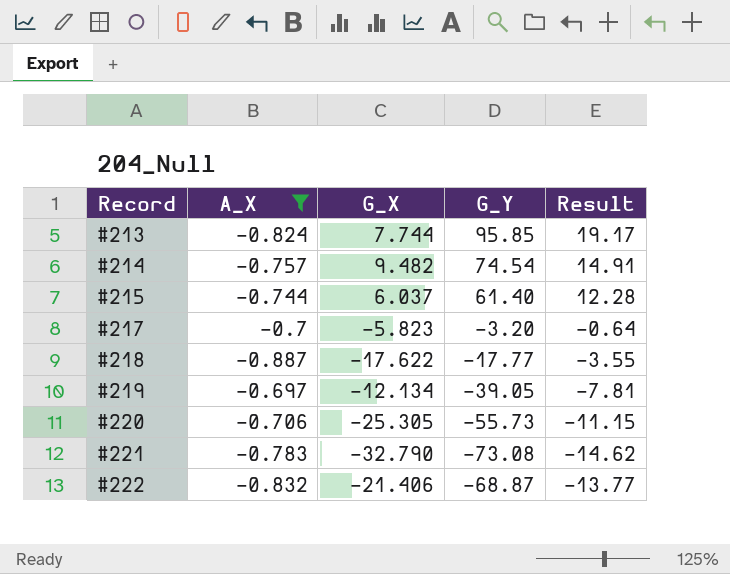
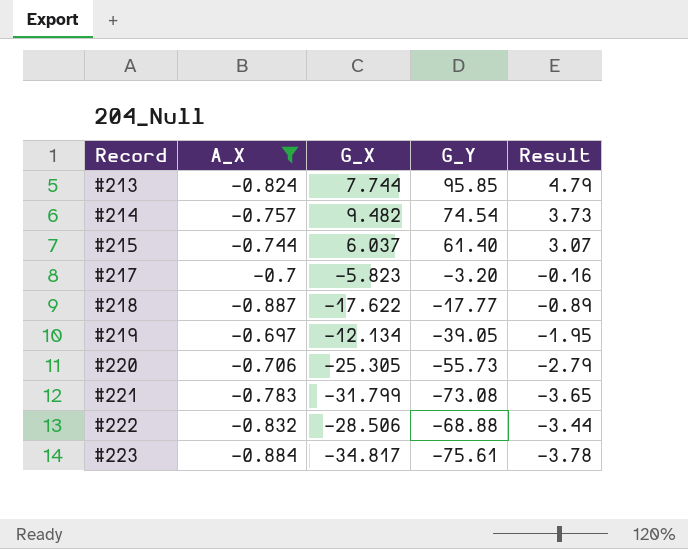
column Result | formula: [G_Y] * 0.2 -> [G_Y] * 0.05
#221 | G_X: -32.790 -> -31.799
#222 | G_X: -21.406 -> -28.506
#222 | G_Y: -68.87 -> -68.88
row #223: none -> -0.884 | -34.817 | -75.61 | -3.78

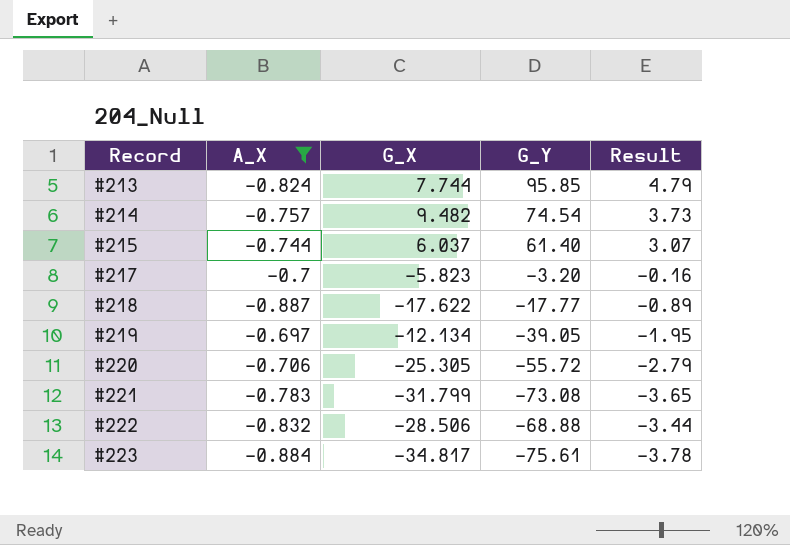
#220 | G_Y: -55.73 -> -55.72

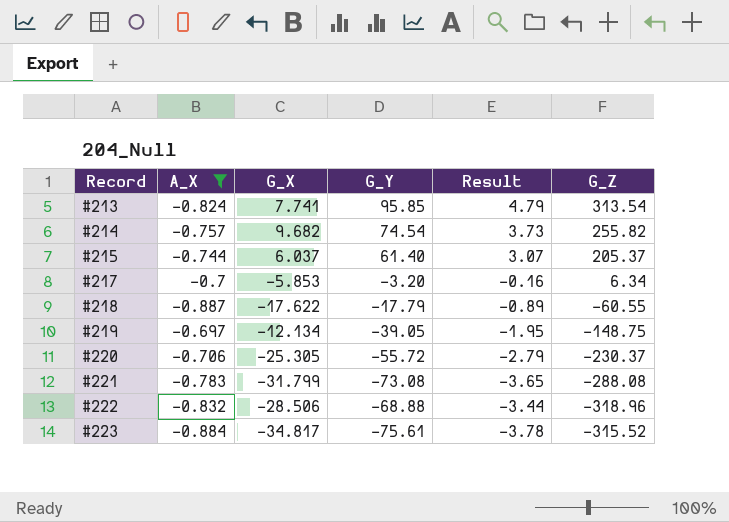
column G_Z | position: none -> 6
#213 | G_X: 7.744 -> 7.741
#214 | G_X: 9.482 -> 9.682
#217 | G_X: -5.823 -> -5.853
#218 | G_Y: -17.77 -> -17.79

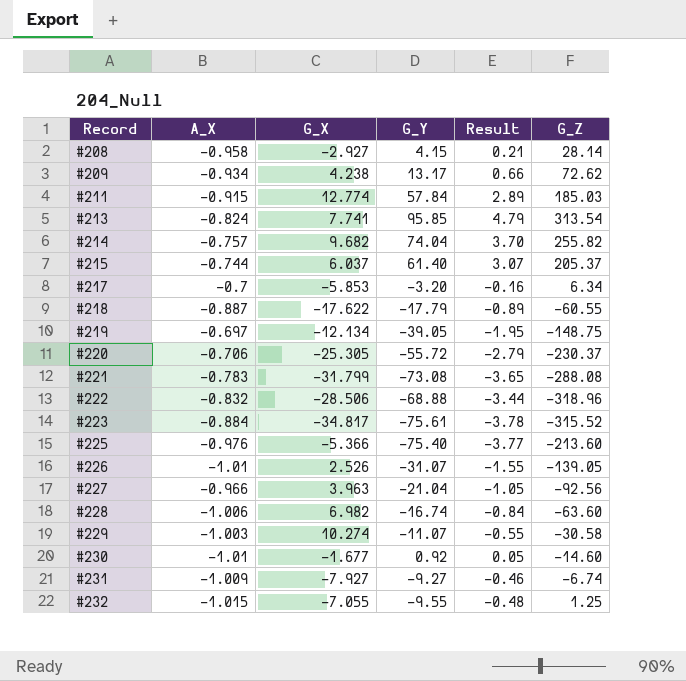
filter: A_X >= -0.887 -> none
#214 | G_Y: 74.54 -> 74.04
#214 | Result: 3.73 -> 3.70

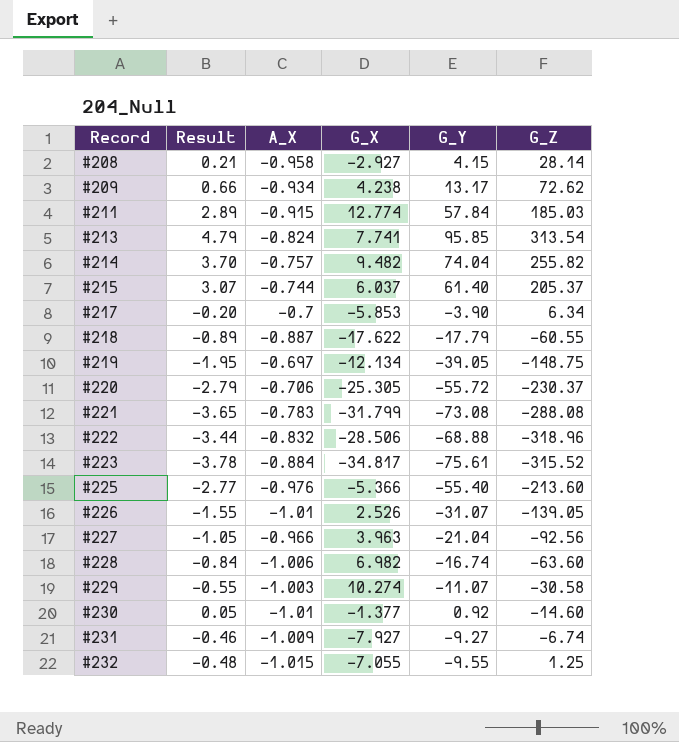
column Result | position: 5 -> 2
#214 | G_X: 9.682 -> 9.482
#217 | Result: -0.16 -> -0.20
#217 | G_Y: -3.20 -> -3.90
#225 | Result: -3.77 -> -2.77
#225 | G_Y: -75.40 -> -55.40
#230 | G_X: -1.677 -> -1.377

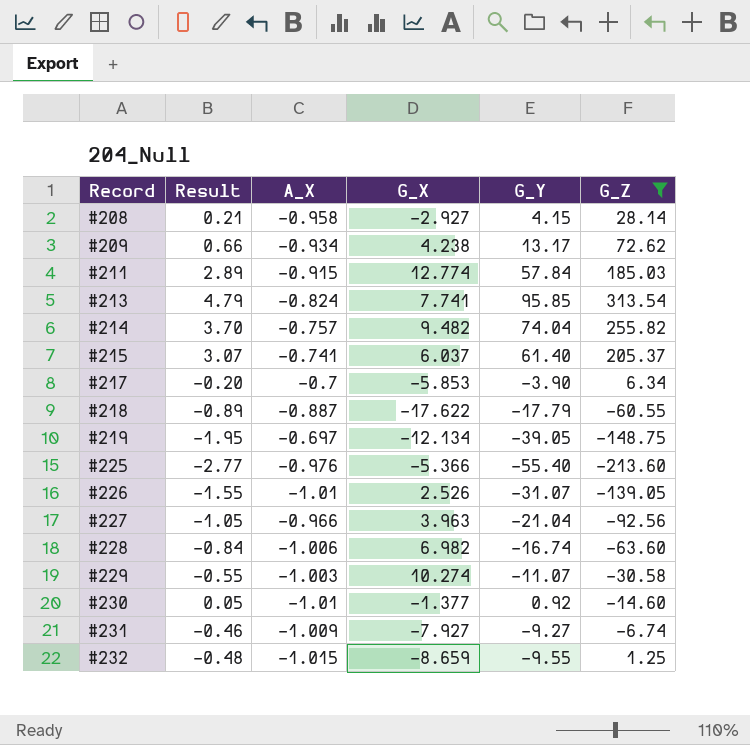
filter: none -> G_Z >= -213.60
#215 | A_X: -0.744 -> -0.741
#232 | G_X: -7.055 -> -8.659

